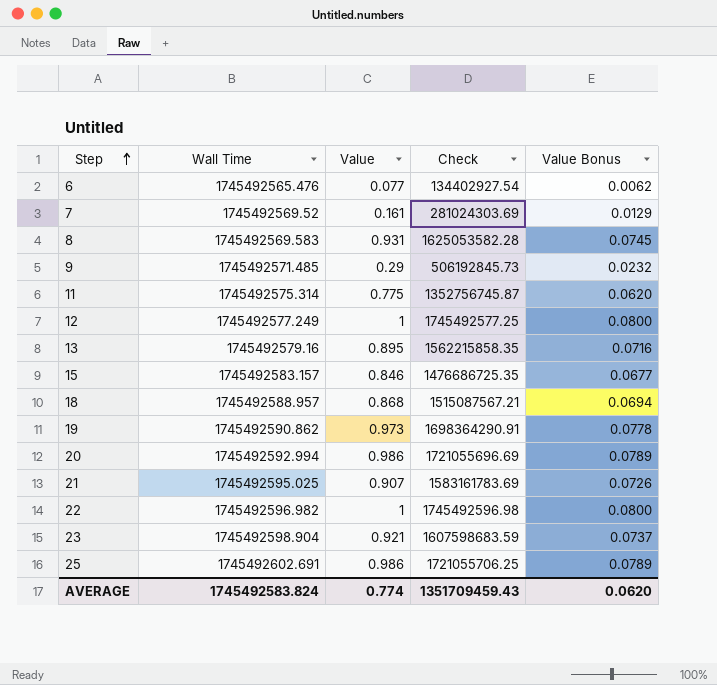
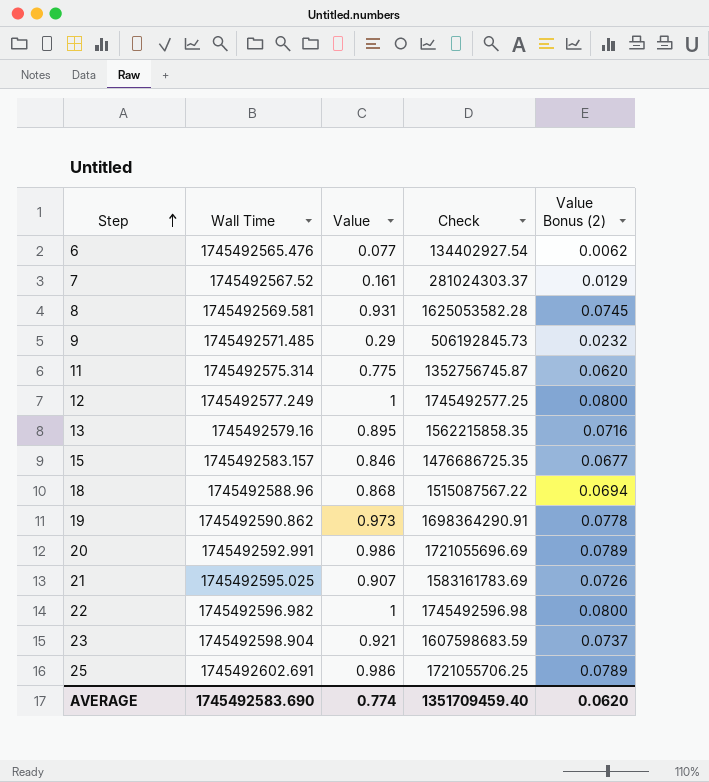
column name: Value Bonus -> Value Bonus (2)
7 | Wall Time: 1745492569.52 -> 1745492567.52
7 | Check: 281024303.69 -> 281024303.37
8 | Wall Time: 1745492569.583 -> 1745492569.581
18 | Wall Time: 1745492588.957 -> 1745492588.96
18 | Check: 1515087567.21 -> 1515087567.22
20 | Wall Time: 1745492592.994 -> 1745492592.991
AVERAGE | Wall Time: 1745492583.824 -> 1745492583.690
AVERAGE | Check: 1351709459.43 -> 1351709459.40

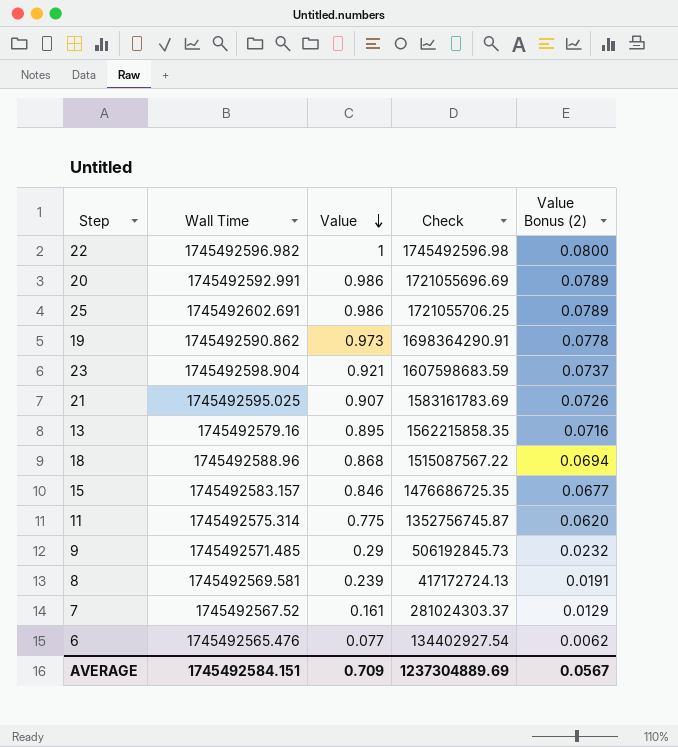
row order: Step ascending -> Value descending
row 12: 1745492577.249 | 1 | 1745492577.25 | 0.0800 -> none
8 | Value: 0.931 -> 0.239
8 | Check: 1625053582.28 -> 417172724.13
8 | Value Bonus (2): 0.0745 -> 0.0191
AVERAGE | Wall Time: 1745492583.690 -> 1745492584.151
AVERAGE | Value: 0.774 -> 0.709
AVERAGE | Check: 1351709459.40 -> 1237304889.69
AVERAGE | Value Bonus (2): 0.0620 -> 0.0567

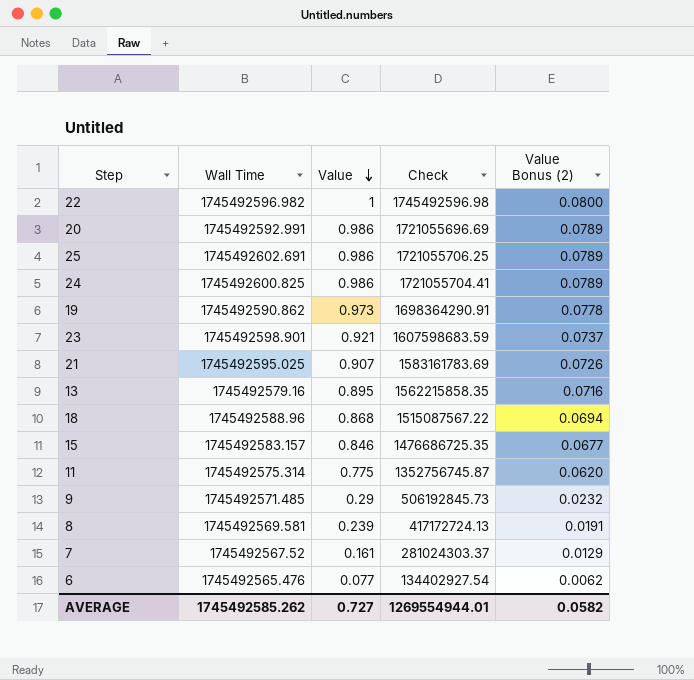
row 24: none -> 1745492600.825 | 0.986 | 1721055704.41 | 0.0789
23 | Wall Time: 1745492598.904 -> 1745492598.901
AVERAGE | Wall Time: 1745492584.151 -> 1745492585.262
AVERAGE | Value: 0.709 -> 0.727
AVERAGE | Check: 1237304889.69 -> 1269554944.01
AVERAGE | Value Bonus (2): 0.0567 -> 0.0582

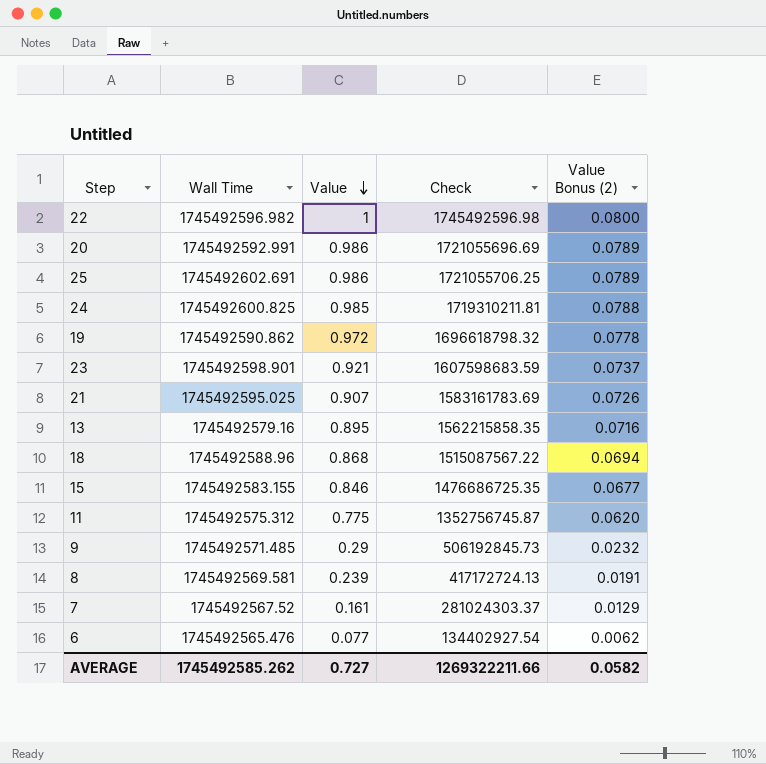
24 | Value: 0.986 -> 0.985
24 | Check: 1721055704.41 -> 1719310211.81
24 | Value Bonus (2): 0.0789 -> 0.0788
19 | Value: 0.973 -> 0.972
19 | Check: 1698364290.91 -> 1696618798.32
15 | Wall Time: 1745492583.157 -> 1745492583.155
11 | Wall Time: 1745492575.314 -> 1745492575.312
AVERAGE | Check: 1269554944.01 -> 1269322211.66

